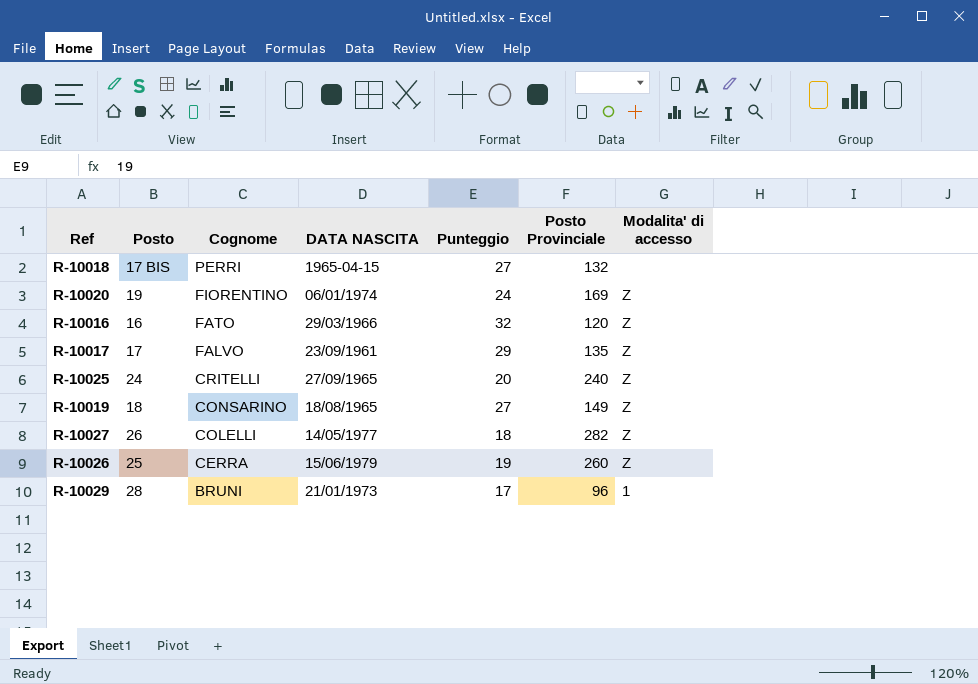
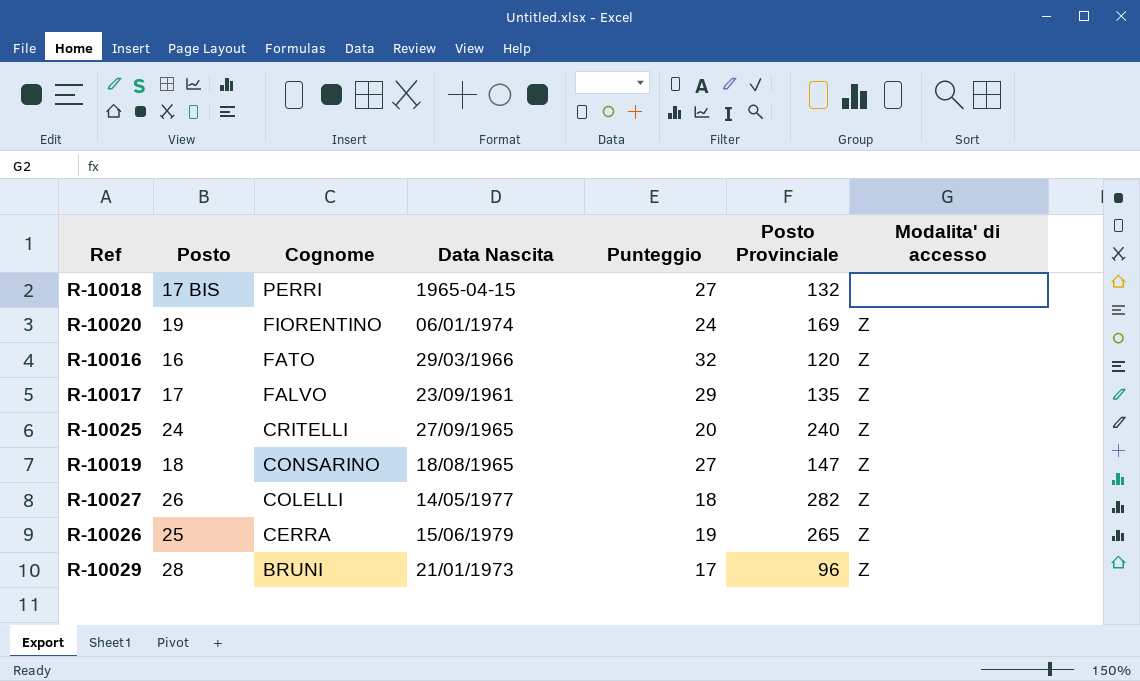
column name: DATA NASCITA -> Data Nascita
R-10019 | Posto Provinciale: 149 -> 147
R-10026 | Posto Provinciale: 260 -> 265
R-10029 | Modalita' di accesso: 1 -> Z

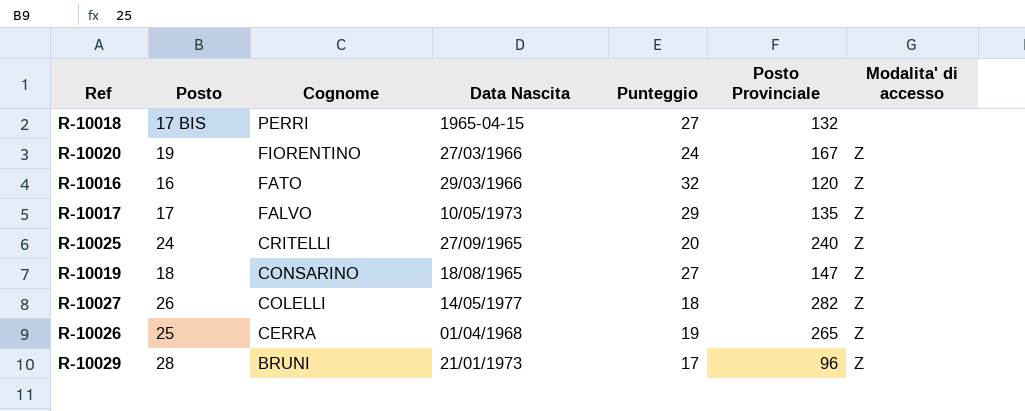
R-10020 | Data Nascita: 06/01/1974 -> 27/03/1966
R-10020 | Posto Provinciale: 169 -> 167
R-10017 | Data Nascita: 23/09/1961 -> 10/05/1973
R-10026 | Data Nascita: 15/06/1979 -> 01/04/1968

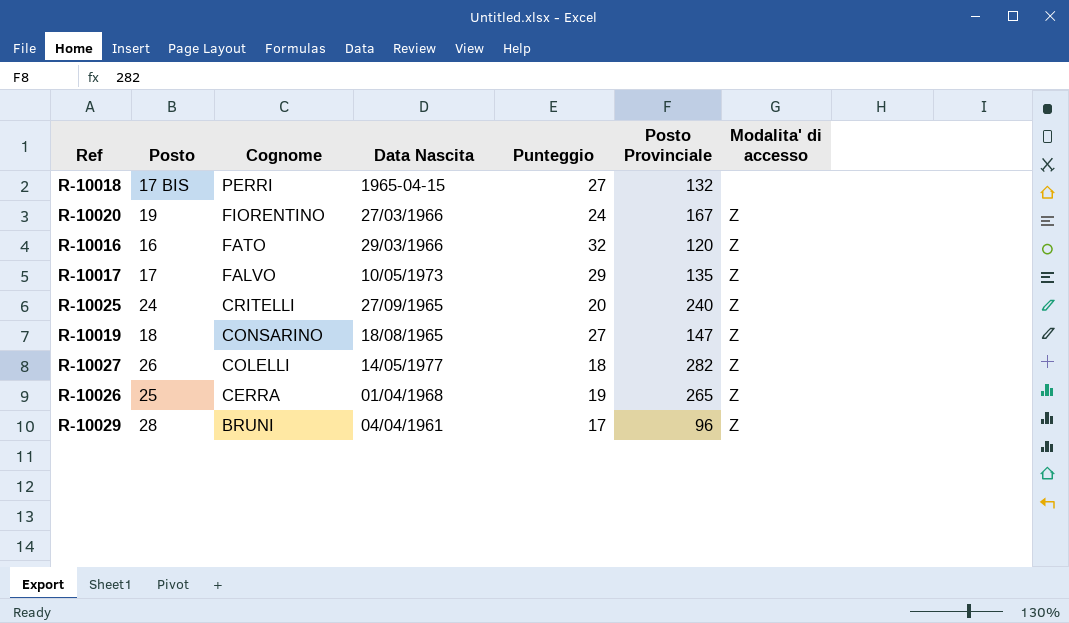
R-10029 | Data Nascita: 21/01/1973 -> 04/04/1961

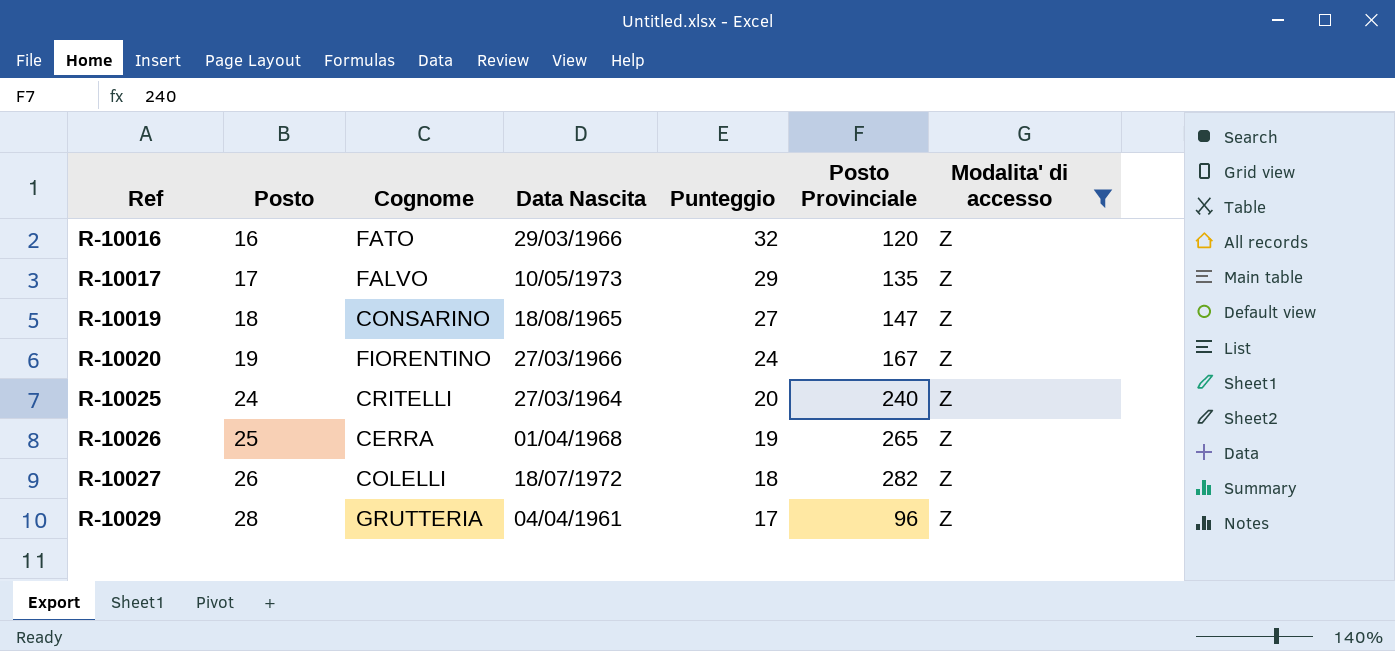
filter: none -> Modalita' di accesso = Z
row order: Cognome descending -> Ref ascending
R-10025 | Data Nascita: 27/09/1965 -> 27/03/1964
R-10027 | Data Nascita: 14/05/1977 -> 18/07/1972
R-10029 | Cognome: BRUNI -> GRUTTERIA

